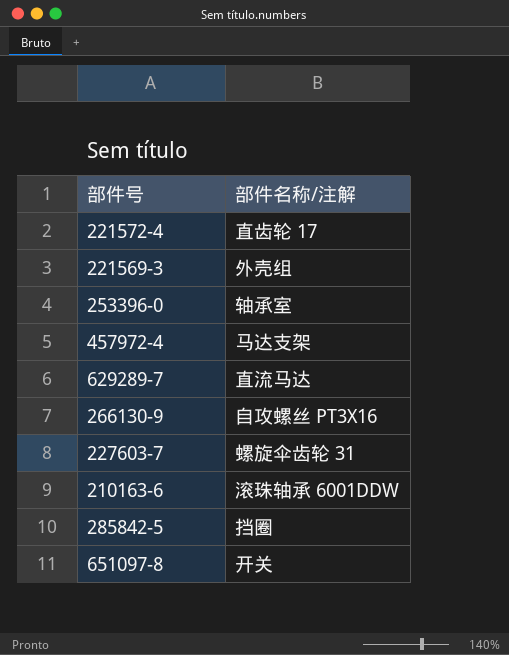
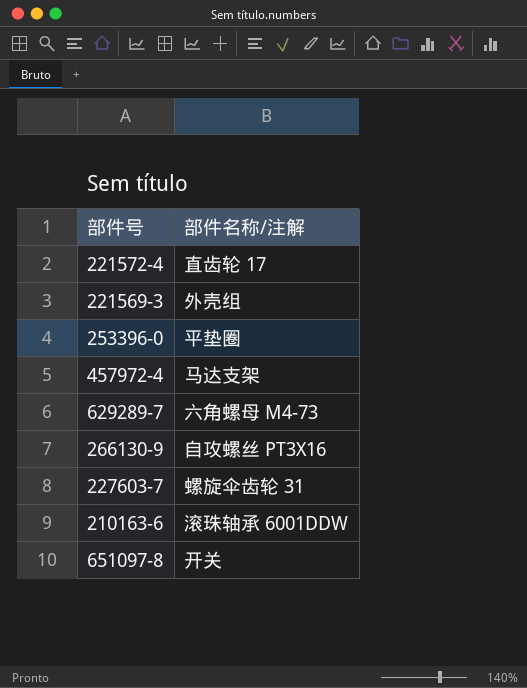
row 285842-5: 挡圈 -> none
253396-0 | 部件名称/注解: 轴承室 -> 平垫圈
629289-7 | 部件名称/注解: 直流马达 -> 六角螺母 M4-73

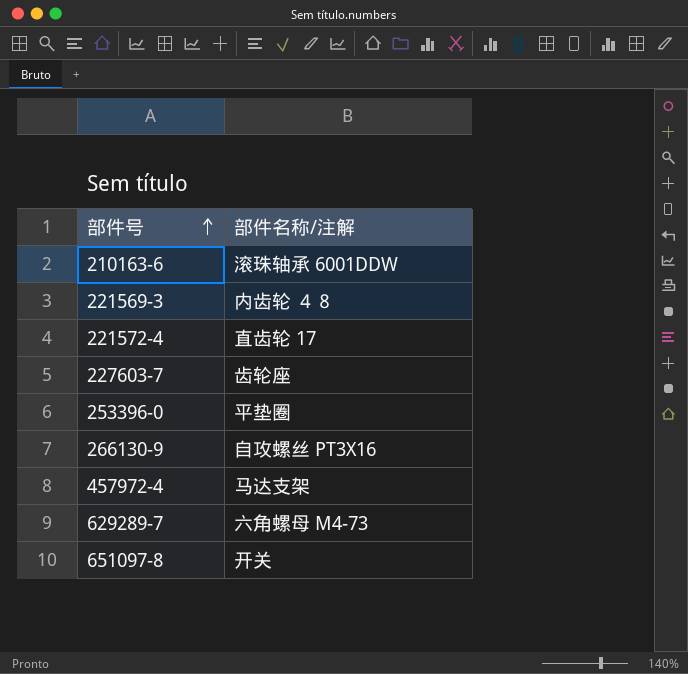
row order: none -> 部件号 ascending
221569-3 | 部件名称/注解: 外壳组 -> 内齿轮 ４８
227603-7 | 部件名称/注解: 螺旋伞齿轮 31 -> 齿轮座

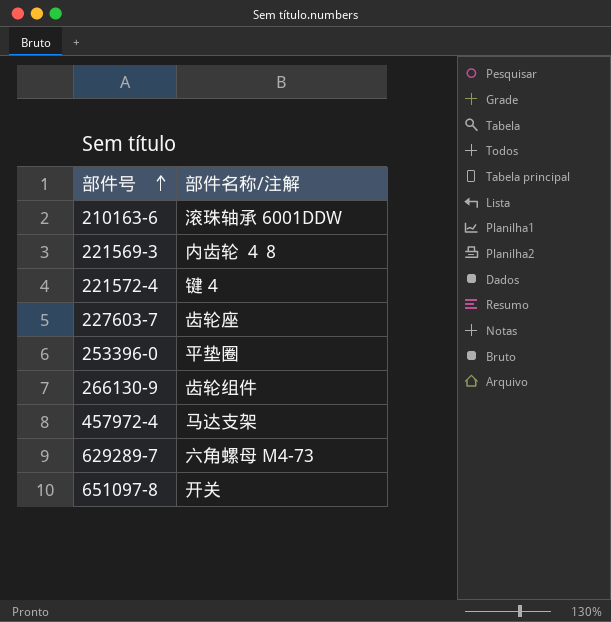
221572-4 | 部件名称/注解: 直齿轮 17 -> 键 4
266130-9 | 部件名称/注解: 自攻螺丝 PT3X16 -> 齿轮组件

